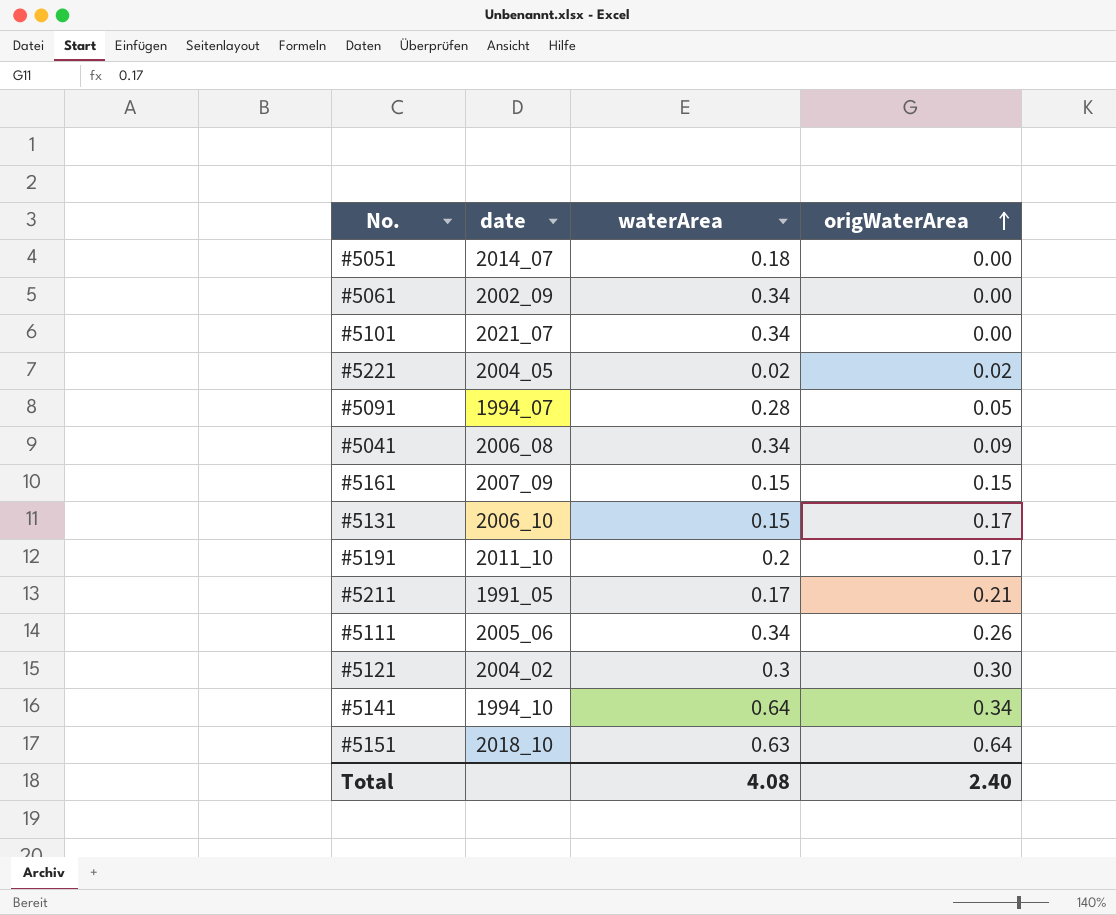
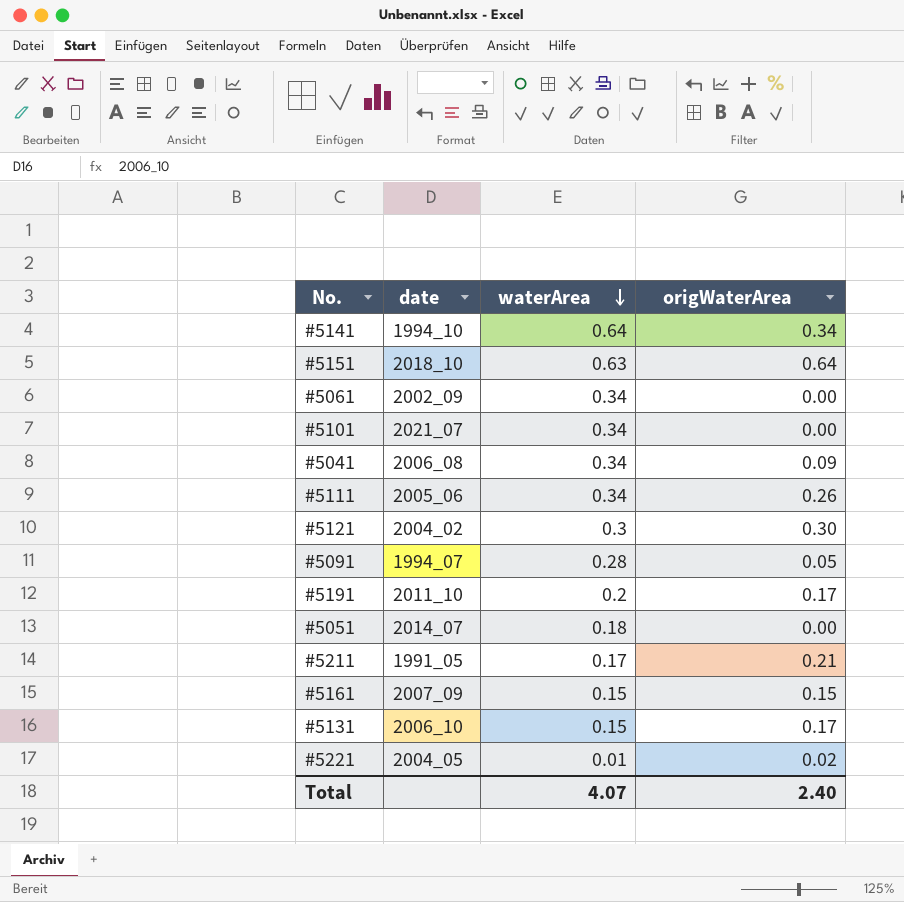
row order: origWaterArea ascending -> waterArea descending
#5221 | waterArea: 0.02 -> 0.01
Total | waterArea: 4.08 -> 4.07

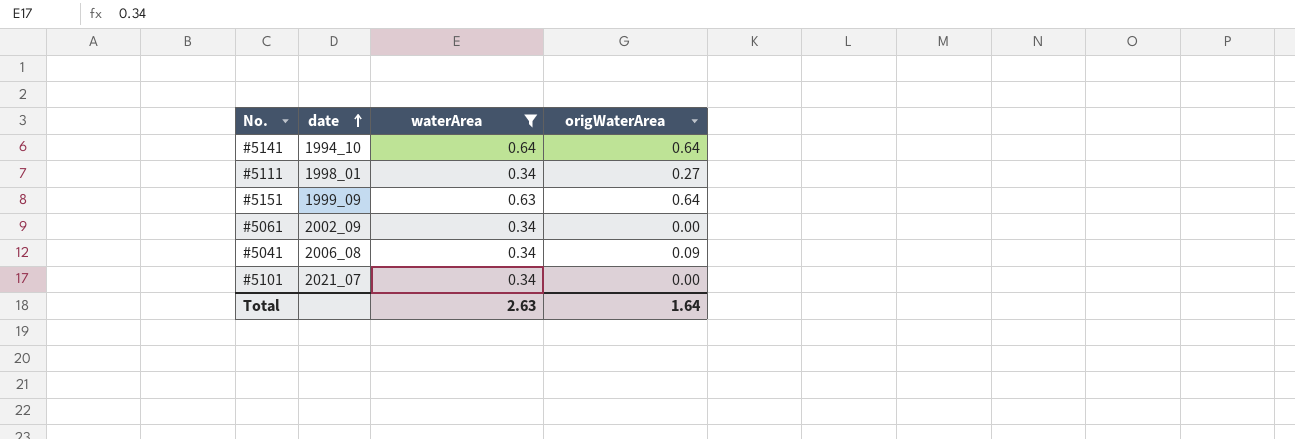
filter: none -> waterArea >= 0.34
row order: waterArea descending -> date ascending
#5141 | origWaterArea: 0.34 -> 0.64
#5111 | date: 2005_06 -> 1998_01
#5111 | origWaterArea: 0.26 -> 0.27
#5151 | date: 2018_10 -> 1999_09
Total | waterArea: 4.07 -> 2.63
Total | origWaterArea: 2.40 -> 1.64

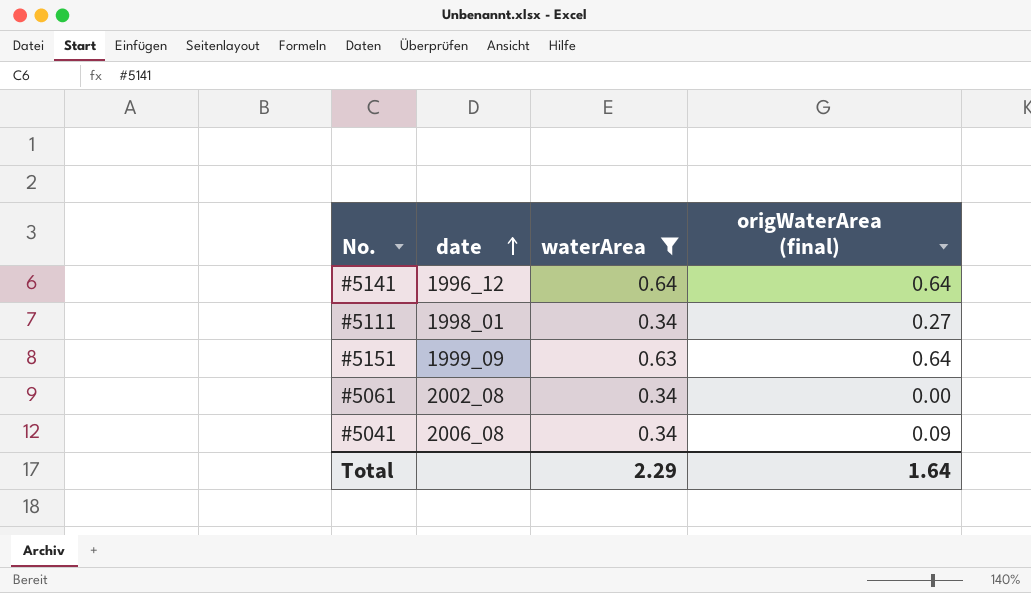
column name: origWaterArea -> origWaterArea (final)
row #5101: 2021_07 | 0.34 | 0.00 -> none
#5141 | date: 1994_10 -> 1996_12
#5061 | date: 2002_09 -> 2002_08
Total | waterArea: 2.63 -> 2.29

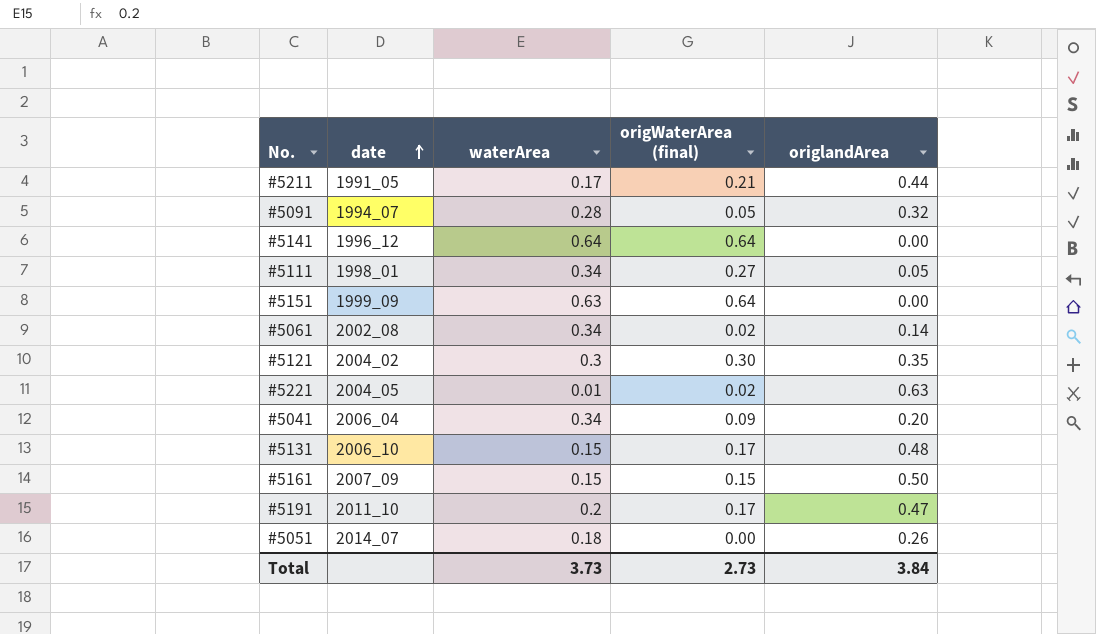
filter: waterArea >= 0.34 -> none
column origlandArea | position: none -> 5
#5061 | origWaterArea (final): 0.00 -> 0.02
#5041 | date: 2006_08 -> 2006_04
Total | waterArea: 2.29 -> 3.73
Total | origWaterArea (final): 1.64 -> 2.73

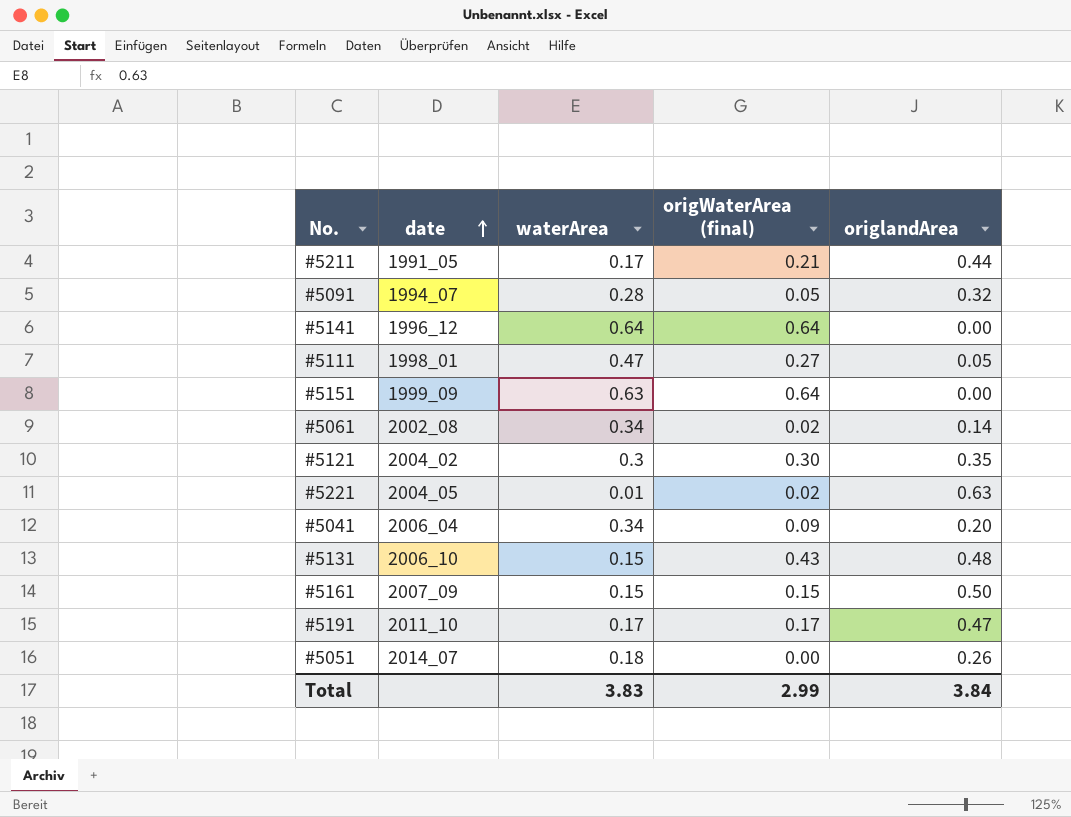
#5111 | waterArea: 0.34 -> 0.47
#5131 | origWaterArea (final): 0.17 -> 0.43
#5191 | waterArea: 0.2 -> 0.17
Total | waterArea: 3.73 -> 3.83
Total | origWaterArea (final): 2.73 -> 2.99

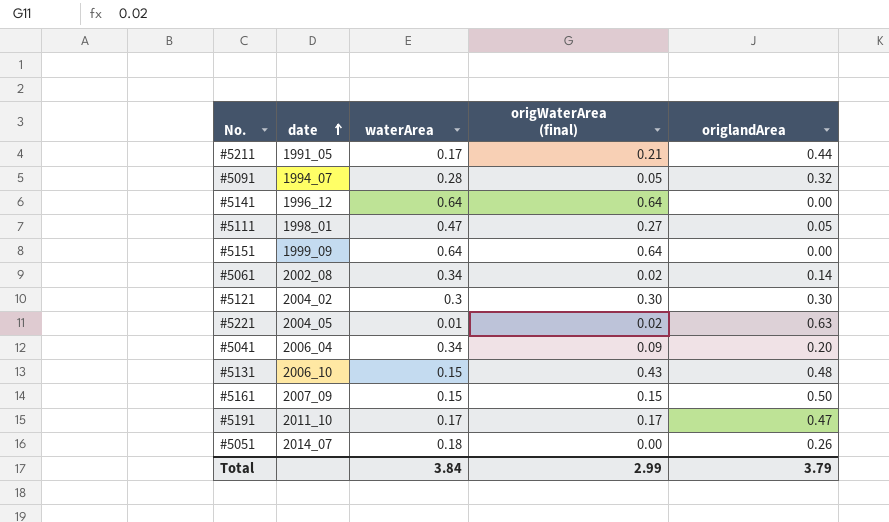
#5151 | waterArea: 0.63 -> 0.64
#5121 | origlandArea: 0.35 -> 0.30
Total | waterArea: 3.83 -> 3.84
Total | origlandArea: 3.84 -> 3.79

